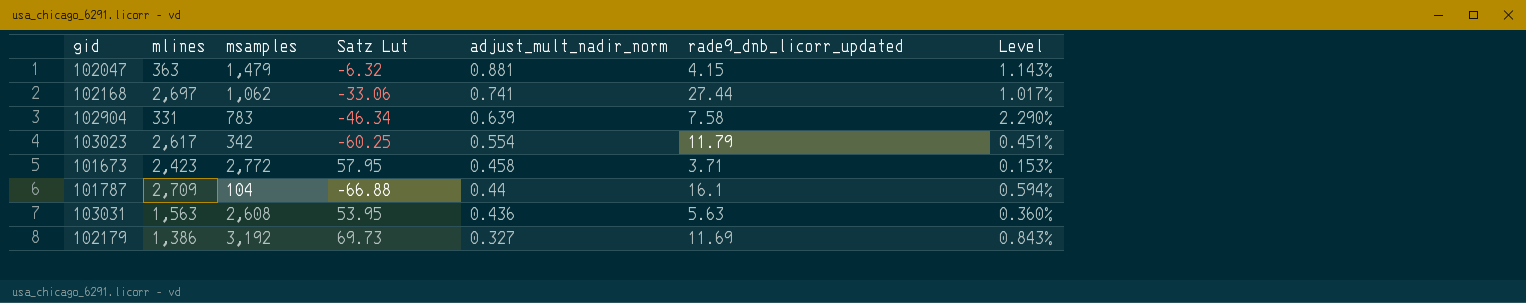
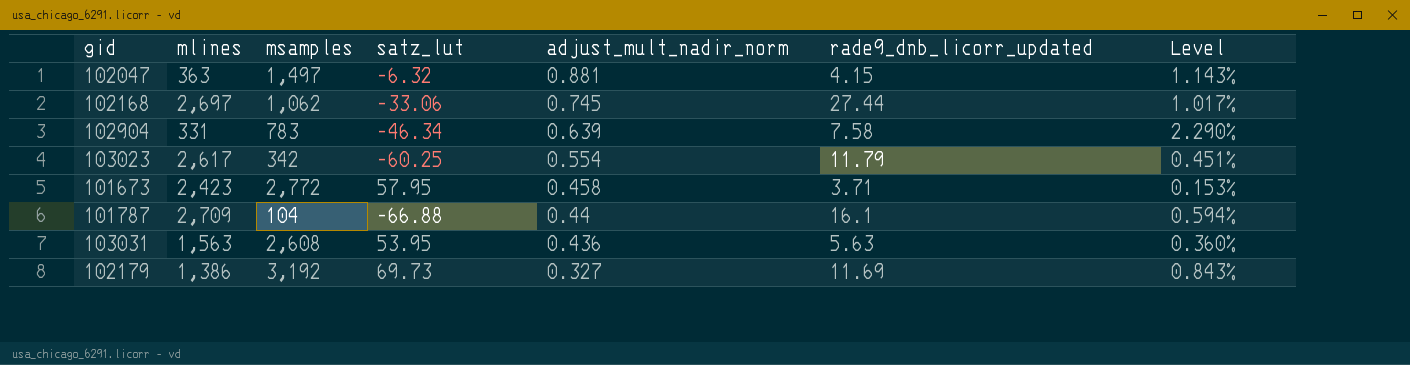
column name: Satz Lut -> satz_lut
102047 | msamples: 1,479 -> 1,497
102168 | adjust_mult_nadir_norm: 0.741 -> 0.745

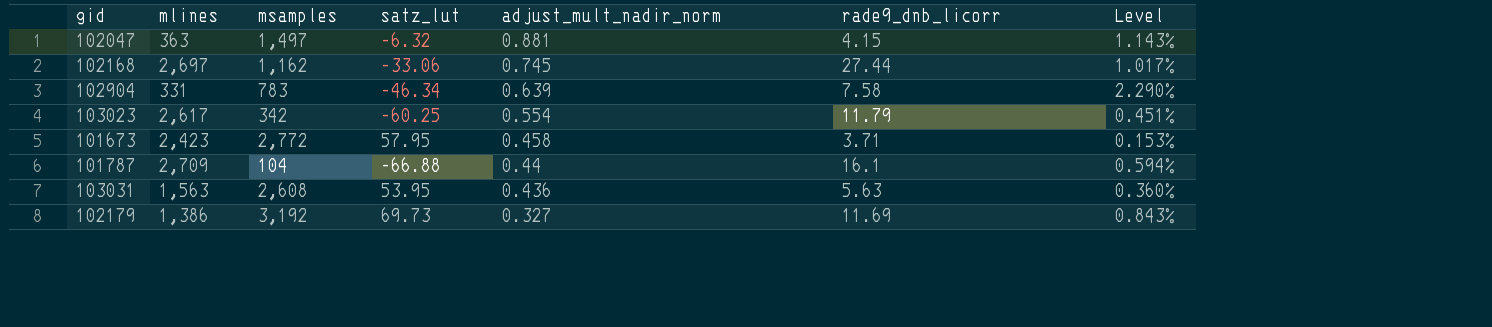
column name: rade9_dnb_licorr_updated -> rade9_dnb_licorr
102168 | msamples: 1,062 -> 1,162

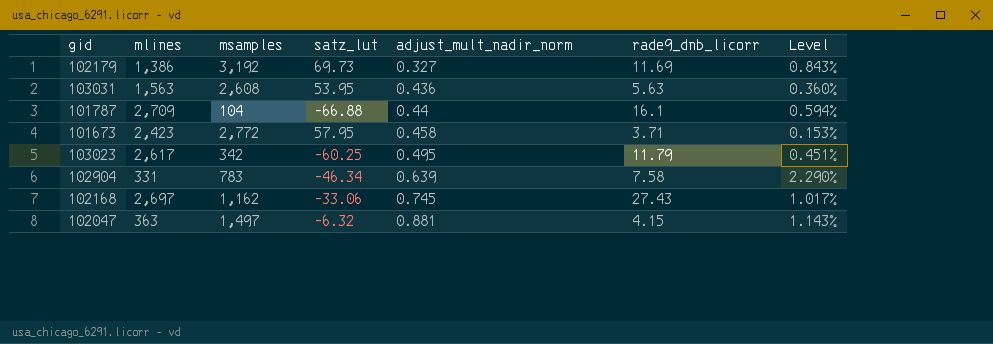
row order: adjust_mult_nadir_norm descending -> adjust_mult_nadir_norm ascending
103023 | adjust_mult_nadir_norm: 0.554 -> 0.495
102168 | rade9_dnb_licorr: 27.44 -> 27.43

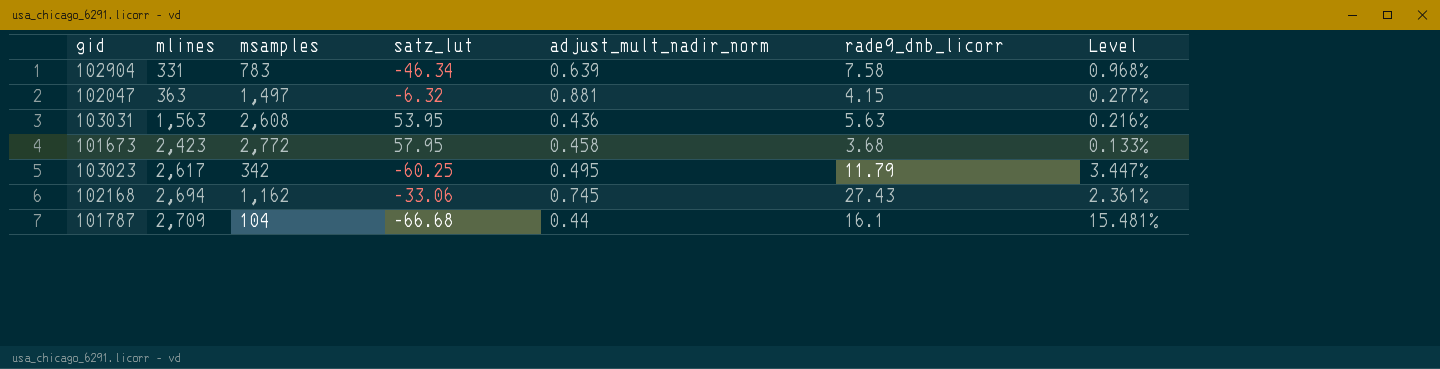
row order: adjust_mult_nadir_norm ascending -> mlines ascending
column Level | formula: [rade9_dnb_licorr] / [mlines] -> [rade9_dnb_licorr] / [msamples]
row 102179: 1,386 | 3,192 | 69.73 | 0.327 | 11.69 | 0.843% -> none
101673 | rade9_dnb_licorr: 3.71 -> 3.68
102168 | mlines: 2,697 -> 2,694
101787 | satz_lut: -66.88 -> -66.68

